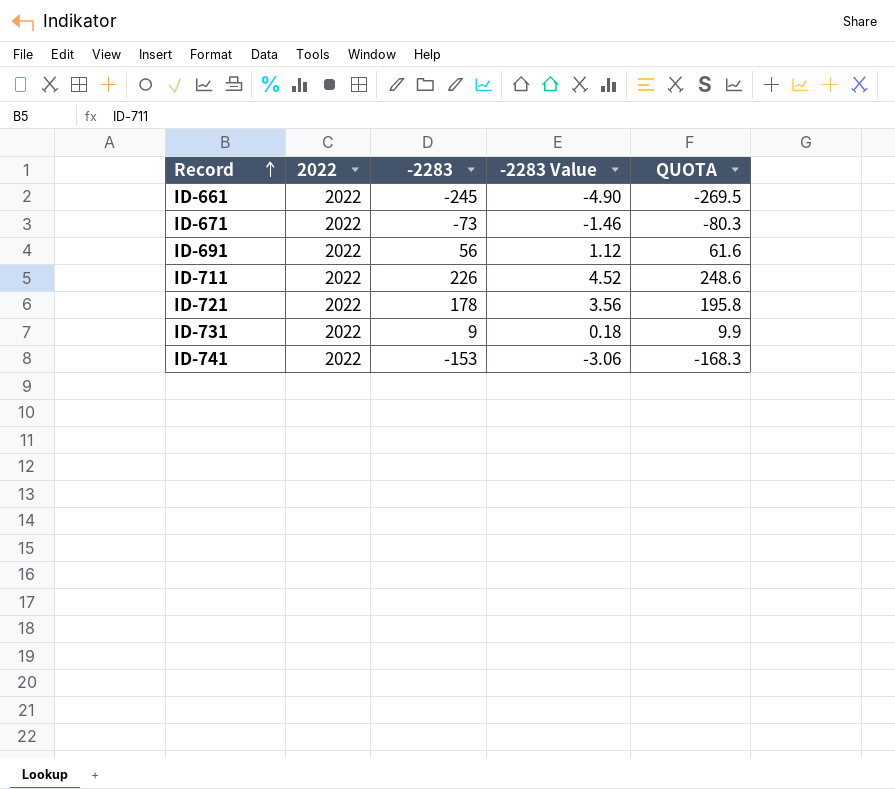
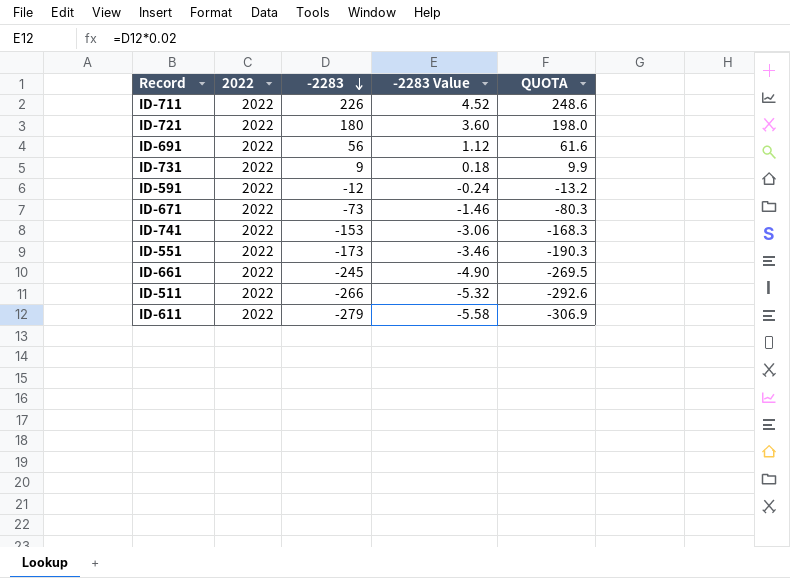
row order: Record ascending -> -2283 descending
ID-721 | -2283: 178 -> 180
ID-721 | -2283 Value: 3.56 -> 3.60
ID-721 | QUOTA: 195.8 -> 198.0
row ID-591: none -> 2022 | -12 | -0.24 | -13.2
row ID-551: none -> 2022 | -173 | -3.46 | -190.3
row ID-511: none -> 2022 | -266 | -5.32 | -292.6
row ID-611: none -> 2022 | -279 | -5.58 | -306.9

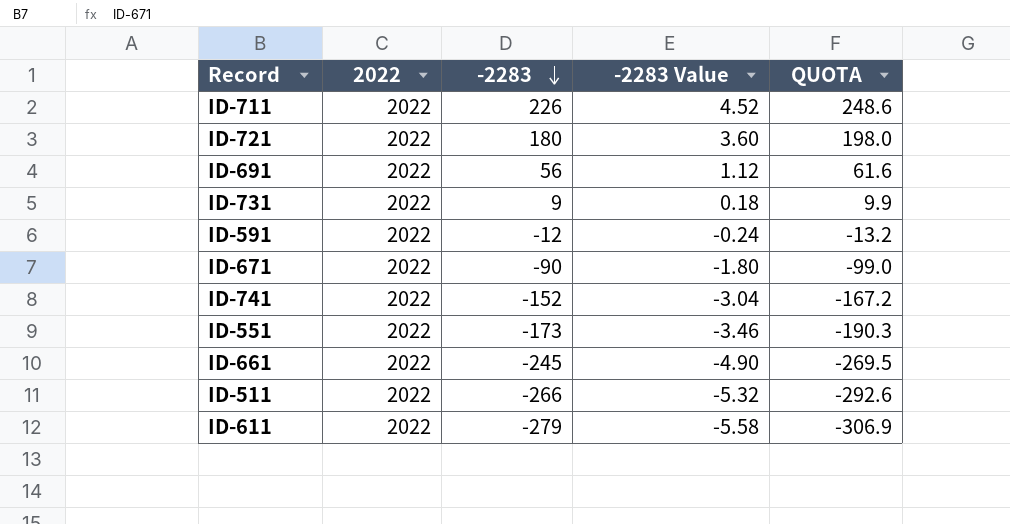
ID-671 | -2283: -73 -> -90
ID-671 | -2283 Value: -1.46 -> -1.80
ID-671 | QUOTA: -80.3 -> -99.0
ID-741 | -2283: -153 -> -152
ID-741 | -2283 Value: -3.06 -> -3.04
ID-741 | QUOTA: -168.3 -> -167.2

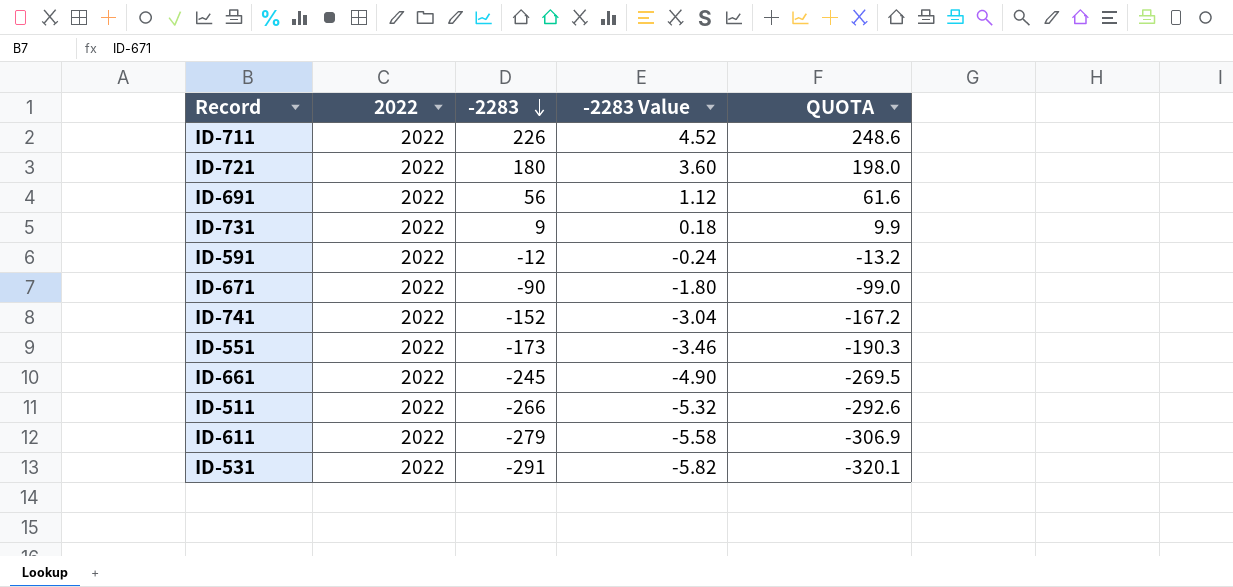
row ID-531: none -> 2022 | -291 | -5.82 | -320.1

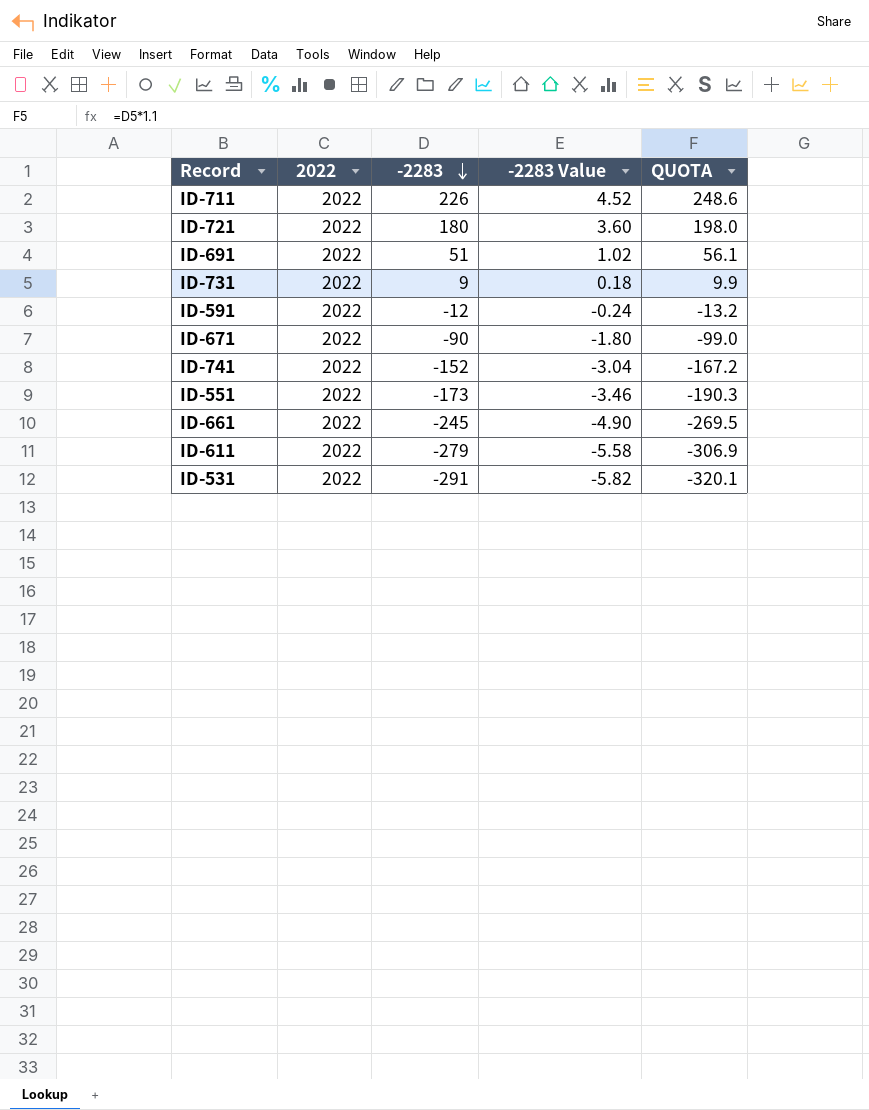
row ID-511: 2022 | -266 | -5.32 | -292.6 -> none
ID-691 | -2283: 56 -> 51
ID-691 | -2283 Value: 1.12 -> 1.02
ID-691 | QUOTA: 61.6 -> 56.1

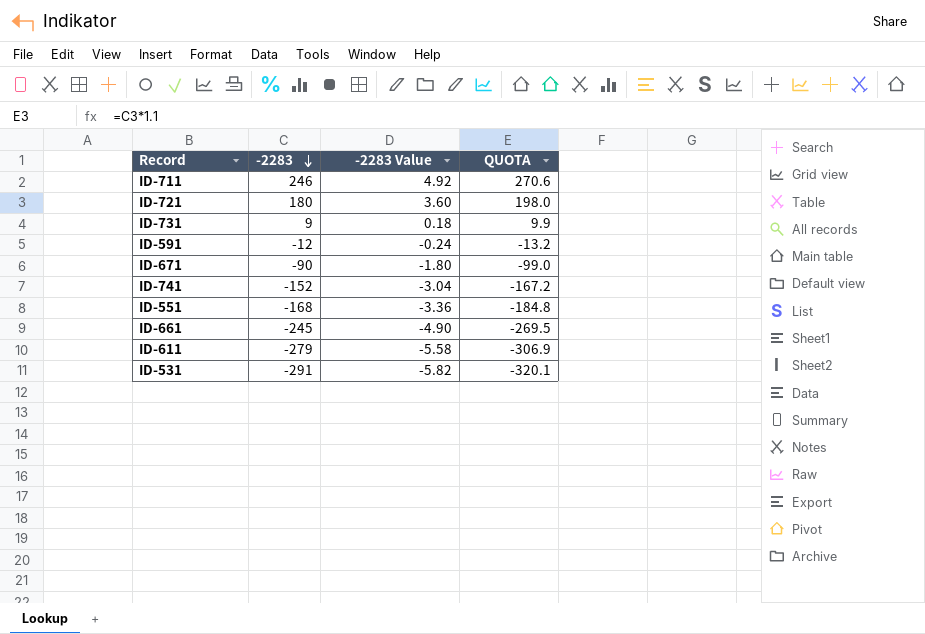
column 2022 | position: 2 -> none
row ID-691: 2022 | 51 | 1.02 | 56.1 -> none
ID-711 | -2283: 226 -> 246
ID-711 | -2283 Value: 4.52 -> 4.92
ID-711 | QUOTA: 248.6 -> 270.6
ID-551 | -2283: -173 -> -168
ID-551 | -2283 Value: -3.46 -> -3.36
ID-551 | QUOTA: -190.3 -> -184.8

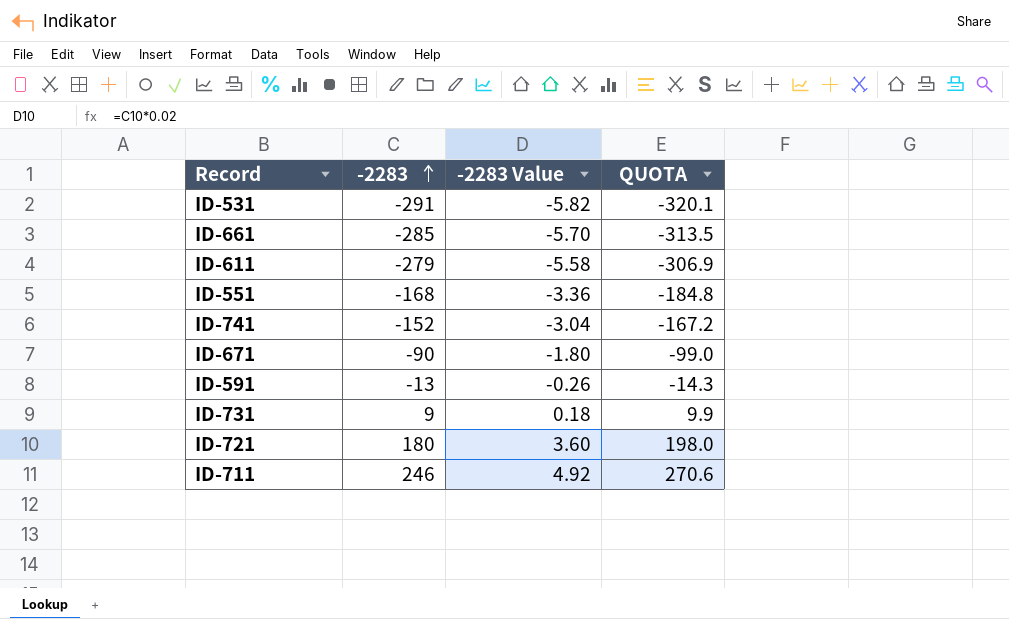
row order: -2283 descending -> -2283 ascending
ID-661 | -2283: -245 -> -285
ID-661 | -2283 Value: -4.90 -> -5.70
ID-661 | QUOTA: -269.5 -> -313.5
ID-591 | -2283: -12 -> -13
ID-591 | -2283 Value: -0.24 -> -0.26
ID-591 | QUOTA: -13.2 -> -14.3

